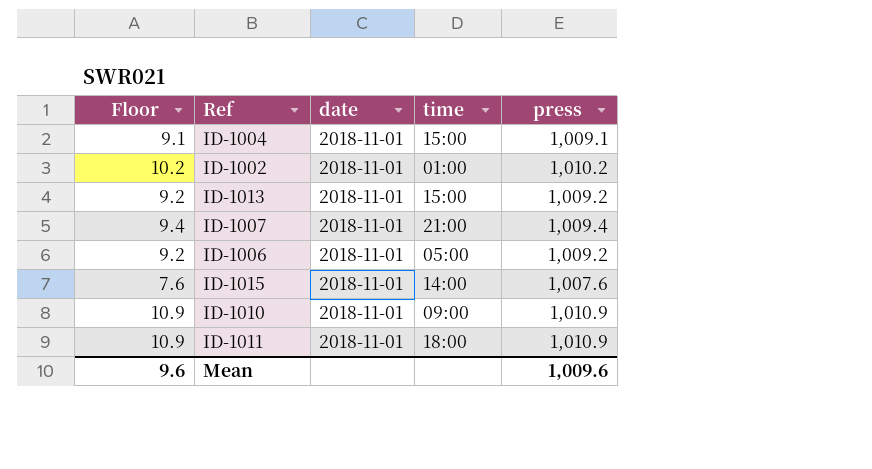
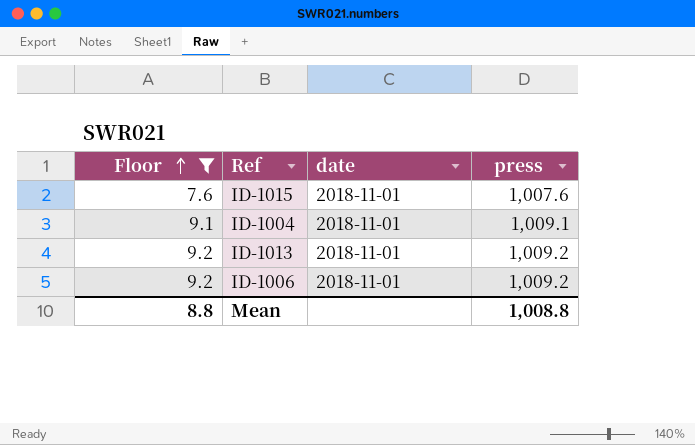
filter: none -> Floor <= 9.2
row order: none -> Floor ascending
column time | position: 4 -> none
Mean | Floor: 9.6 -> 8.8
Mean | press: 1,009.6 -> 1,008.8

